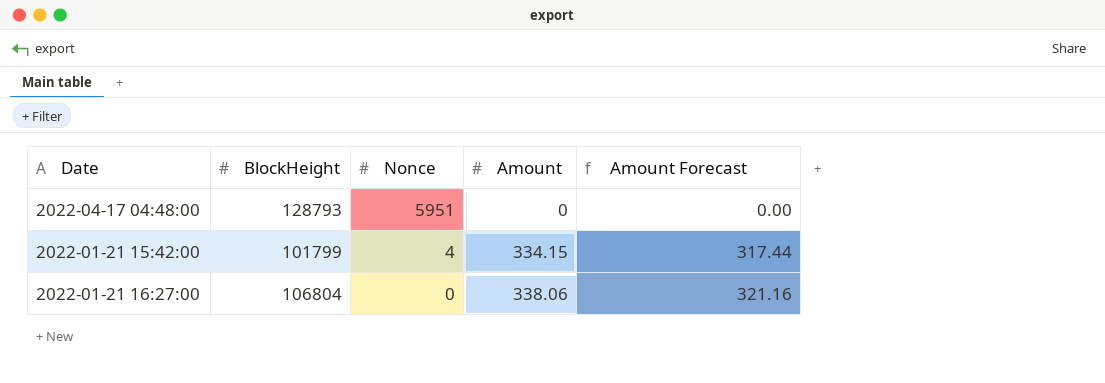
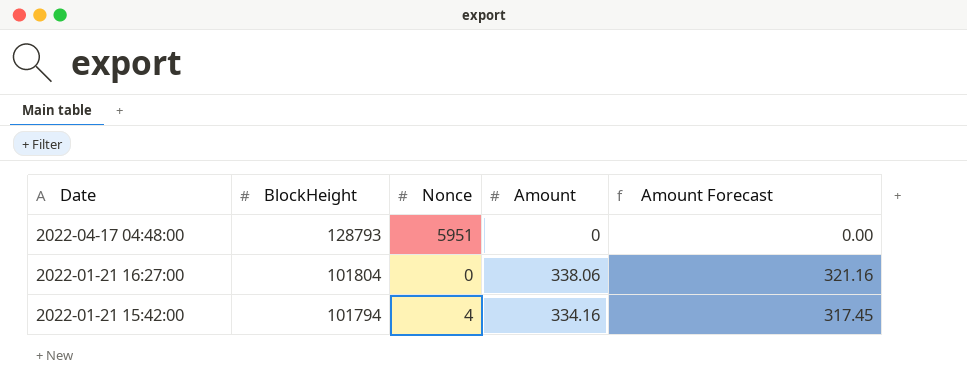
row order: Nonce descending -> Date descending
2022-01-21 16:27:00 | BlockHeight: 106804 -> 101804
2022-01-21 15:42:00 | BlockHeight: 101799 -> 101794
2022-01-21 15:42:00 | Amount: 334.15 -> 334.16
2022-01-21 15:42:00 | Amount Forecast: 317.44 -> 317.45

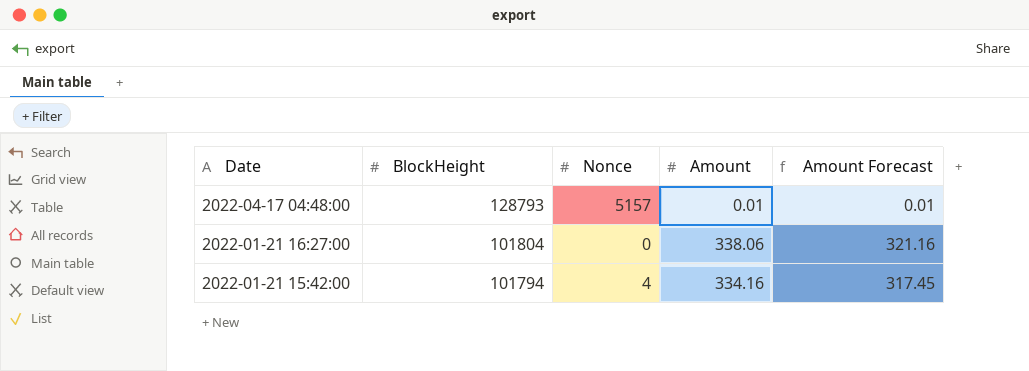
2022-04-17 04:48:00 | Nonce: 5951 -> 5157
2022-04-17 04:48:00 | Amount: 0 -> 0.01
2022-04-17 04:48:00 | Amount Forecast: 0.00 -> 0.01

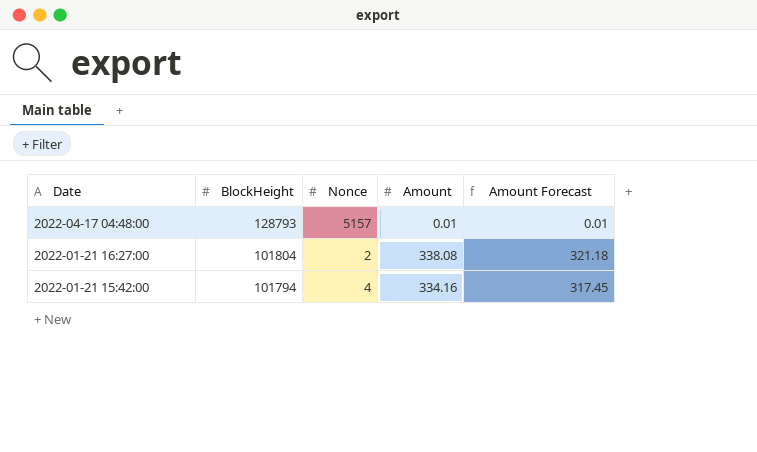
2022-01-21 16:27:00 | Nonce: 0 -> 2
2022-01-21 16:27:00 | Amount: 338.06 -> 338.08
2022-01-21 16:27:00 | Amount Forecast: 321.16 -> 321.18

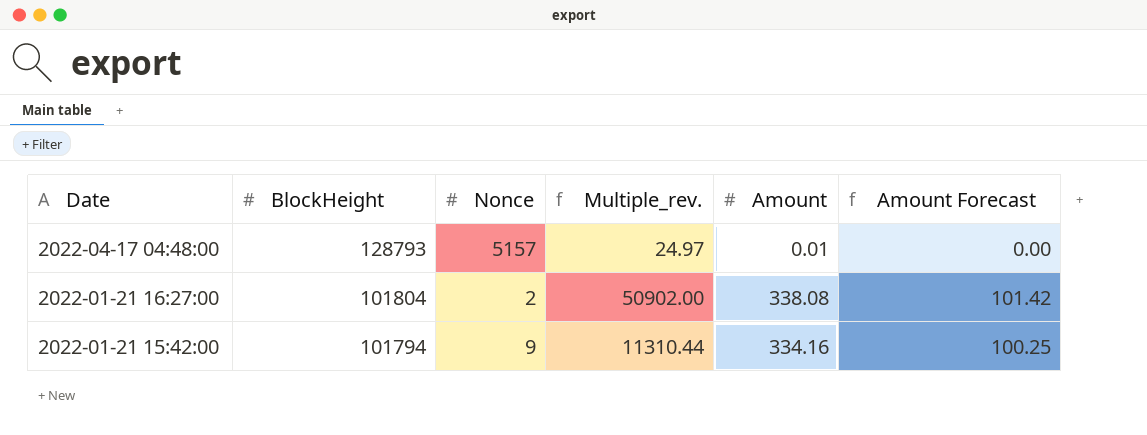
column Multiple_rev. | formula: none -> [BlockHeight] / [Nonce]
column Amount Forecast | formula: [Amount] * 0.95 -> [Amount] * 0.3
2022-01-21 15:42:00 | Nonce: 4 -> 9

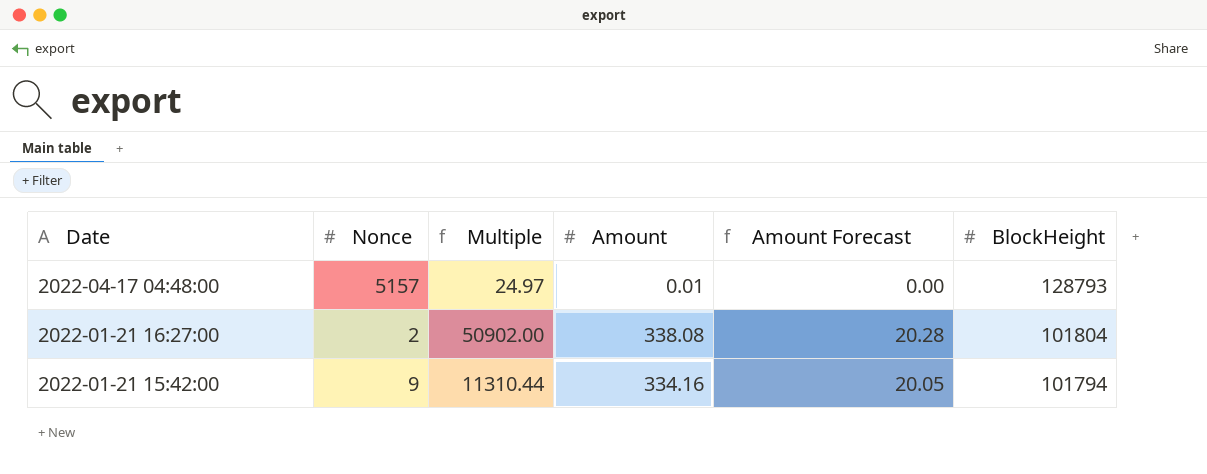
column name: Multiple_rev. -> Multiple
column Amount Forecast | formula: [Amount] * 0.3 -> [Amount] * 0.06
column BlockHeight | position: 2 -> 6

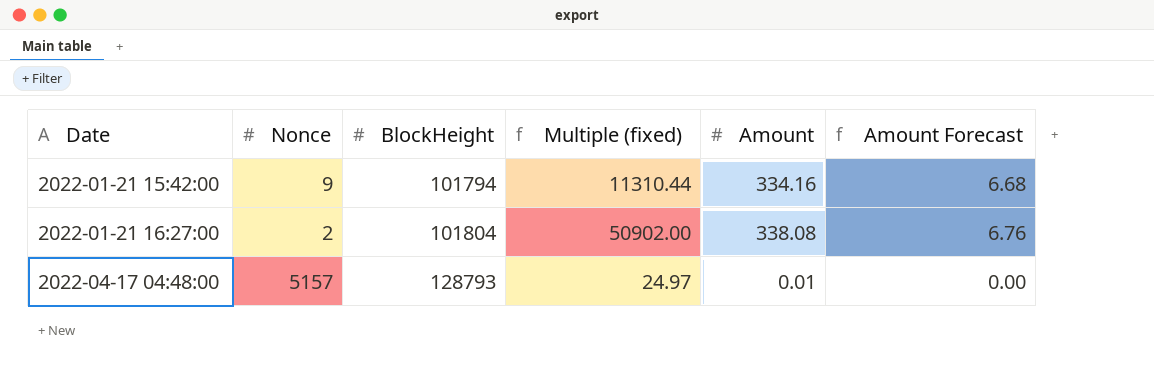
row order: Date descending -> Date ascending
column BlockHeight | position: 6 -> 3
column name: Multiple -> Multiple (fixed)
column Amount Forecast | formula: [Amount] * 0.06 -> [Amount] * 0.02

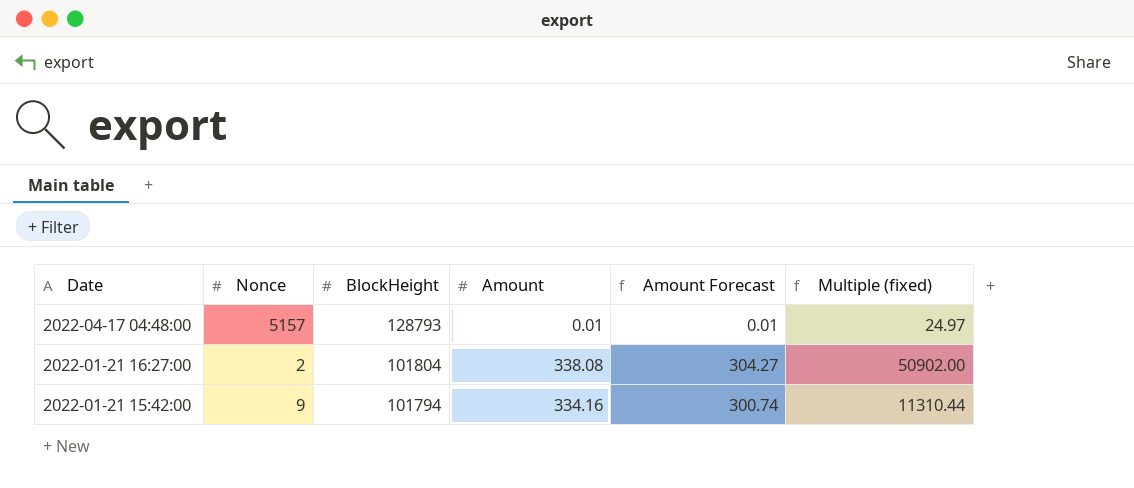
row order: Date ascending -> Date descending
column Amount Forecast | formula: [Amount] * 0.02 -> [Amount] * 0.9
column Multiple (fixed) | position: 4 -> 6

